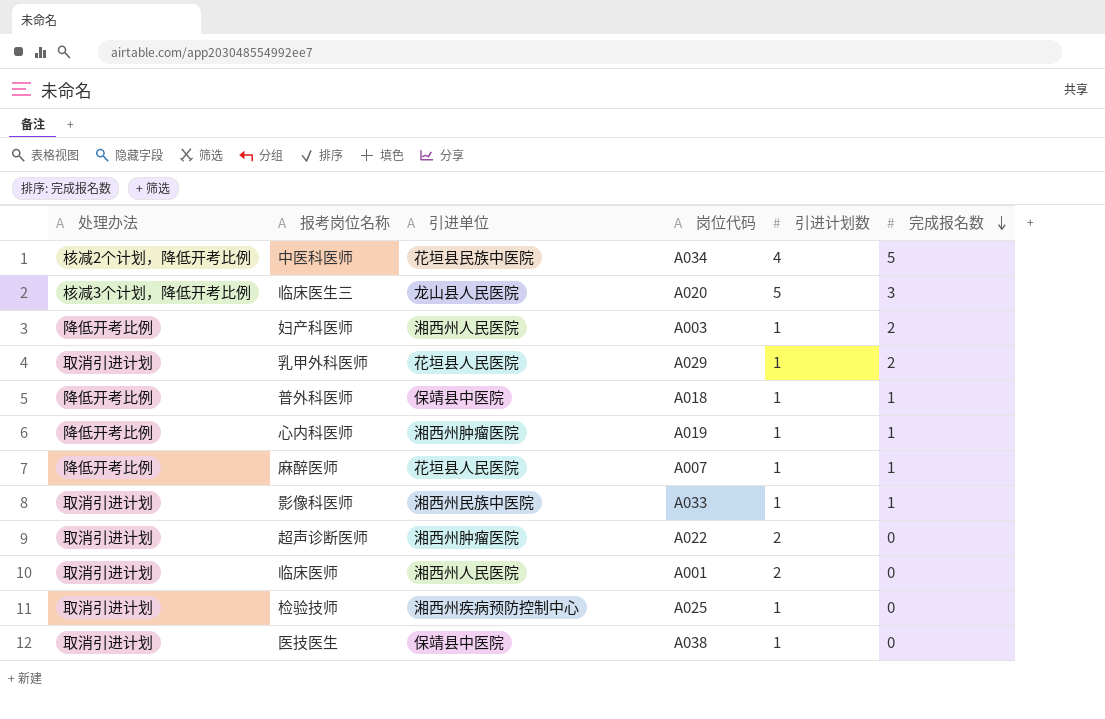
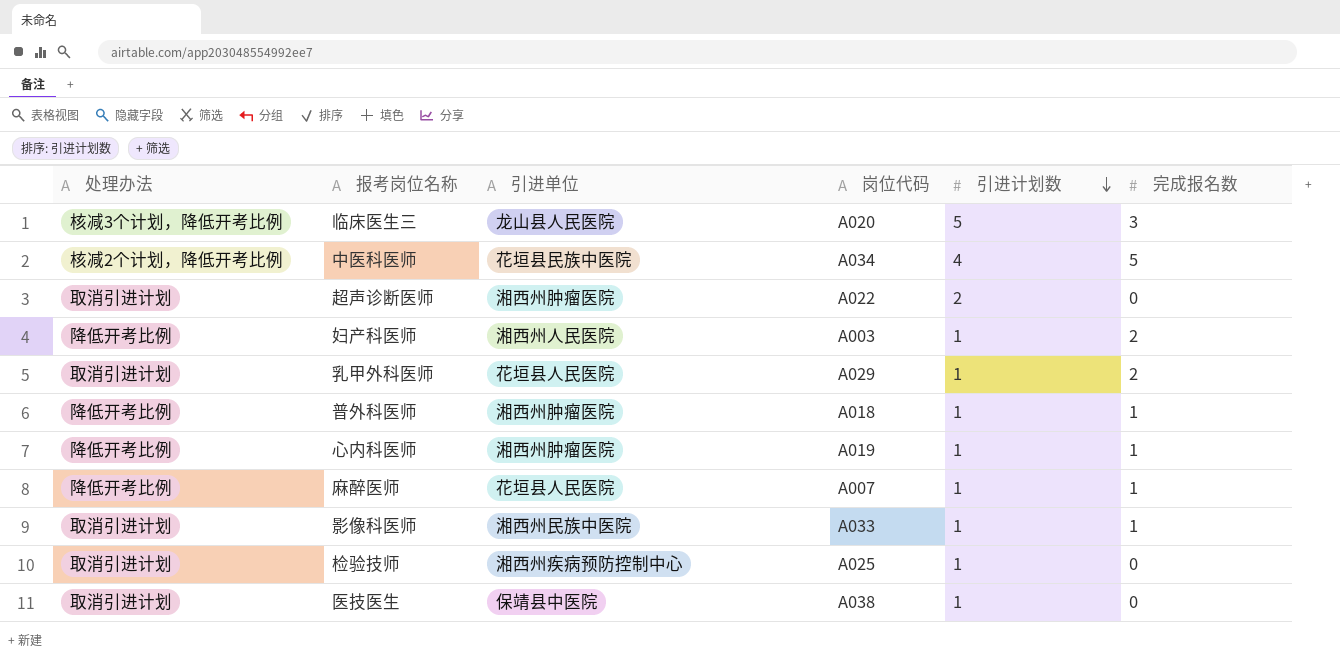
row order: 完成报名数 descending -> 引进计划数 descending
row 临床医师: 取消引进计划 | 湘西州人民医院 | A001 | 2 | 0 -> none
普外科医师 | 引进单位: 保靖县中医院 -> 湘西州肿瘤医院

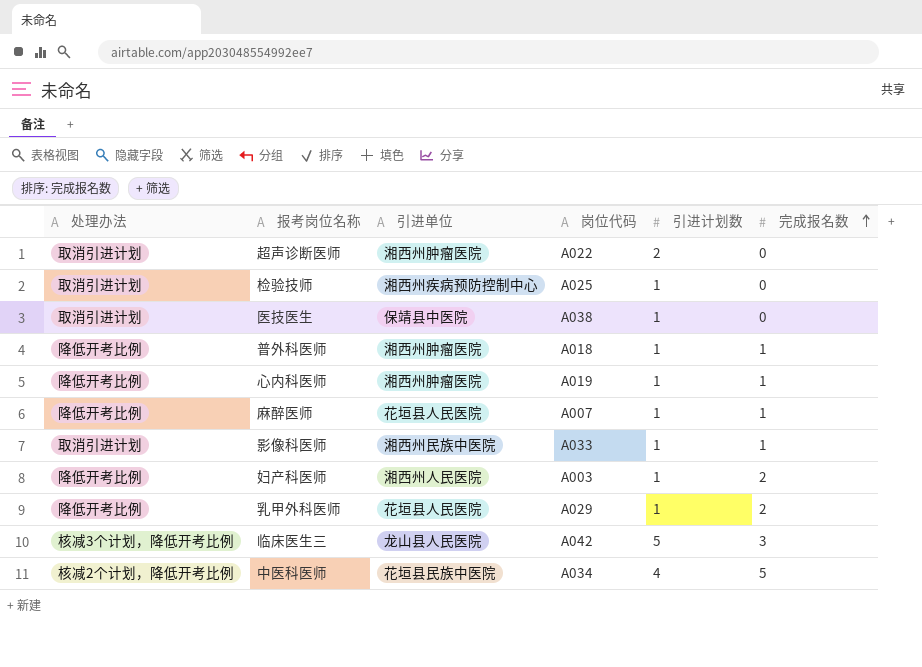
row order: 引进计划数 descending -> 完成报名数 ascending
乳甲外科医师 | 处理办法: 取消引进计划 -> 降低开考比例
临床医生三 | 岗位代码: A020 -> A042

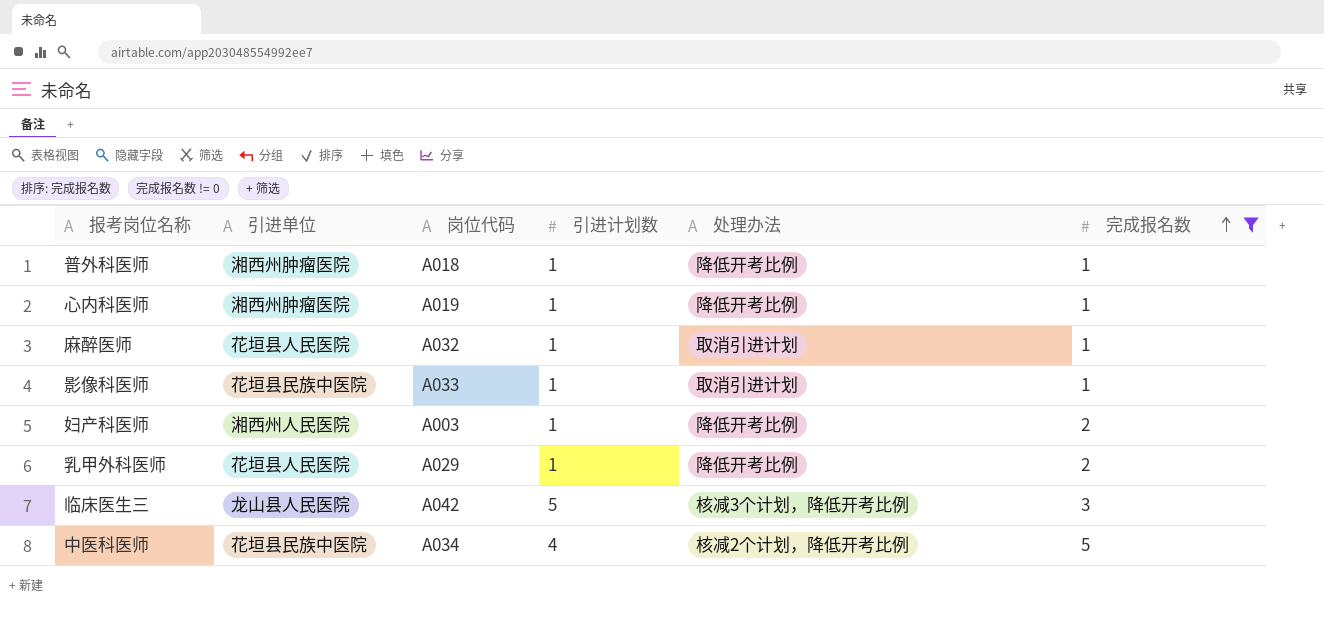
filter: none -> 完成报名数 != 0
column 处理办法 | position: 1 -> 5
麻醉医师 | 岗位代码: A007 -> A032
麻醉医师 | 处理办法: 降低开考比例 -> 取消引进计划
影像科医师 | 引进单位: 湘西州民族中医院 -> 花垣县民族中医院

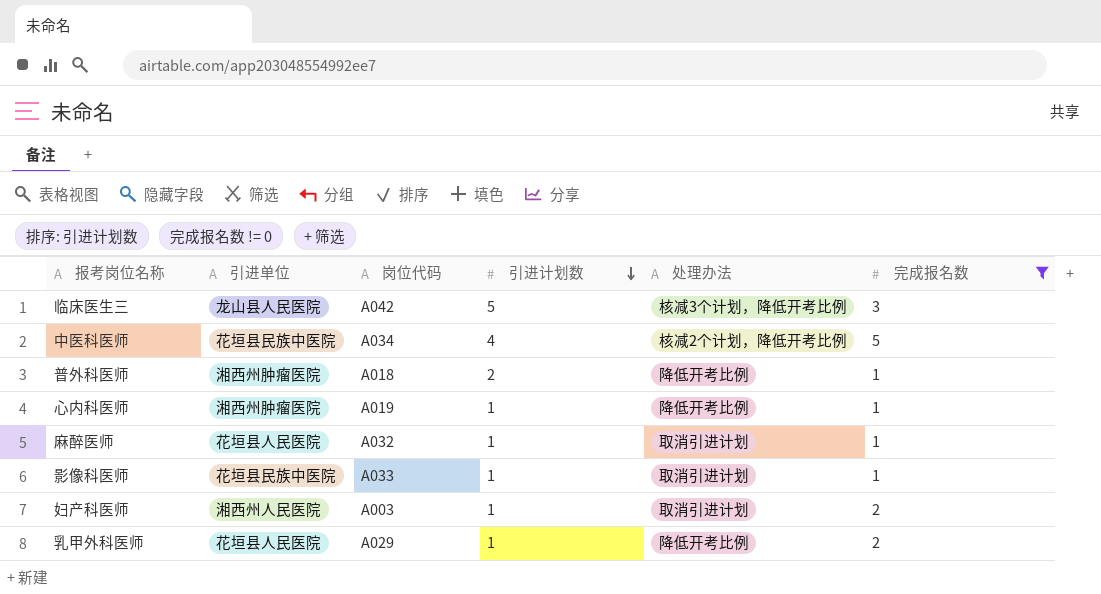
row order: 完成报名数 ascending -> 引进计划数 descending
普外科医师 | 引进计划数: 1 -> 2
妇产科医师 | 处理办法: 降低开考比例 -> 取消引进计划

